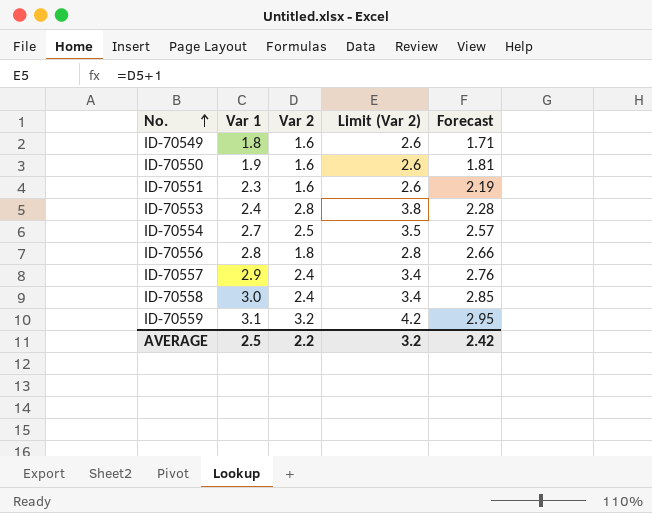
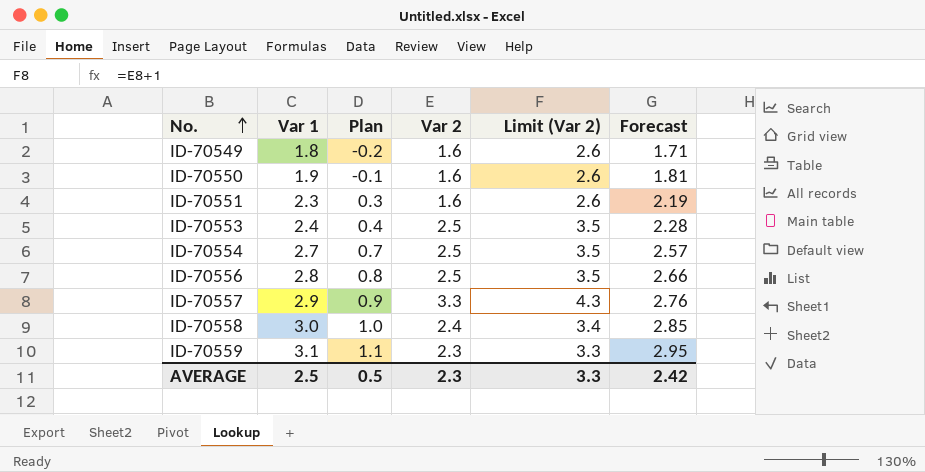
column Plan | formula: none -> [Var 1] - 2
ID-70553 | Var 2: 2.8 -> 2.5
ID-70553 | Limit (Var 2): 3.8 -> 3.5
ID-70556 | Var 2: 1.8 -> 2.5
ID-70556 | Limit (Var 2): 2.8 -> 3.5
ID-70557 | Var 2: 2.4 -> 3.3
ID-70557 | Limit (Var 2): 3.4 -> 4.3
ID-70559 | Var 2: 3.2 -> 2.3
ID-70559 | Limit (Var 2): 4.2 -> 3.3
AVERAGE | Var 2: 2.2 -> 2.3
AVERAGE | Limit (Var 2): 3.2 -> 3.3

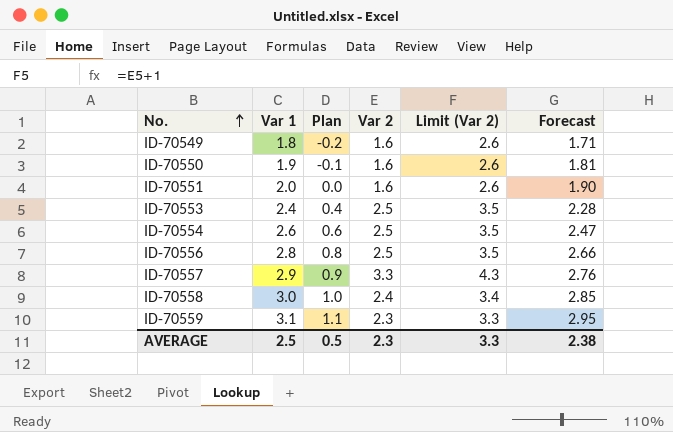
ID-70551 | Var 1: 2.3 -> 2.0
ID-70551 | Plan: 0.3 -> 0.0
ID-70551 | Forecast: 2.19 -> 1.90
ID-70554 | Var 1: 2.7 -> 2.6
ID-70554 | Plan: 0.7 -> 0.6
ID-70554 | Forecast: 2.57 -> 2.47
AVERAGE | Forecast: 2.42 -> 2.38

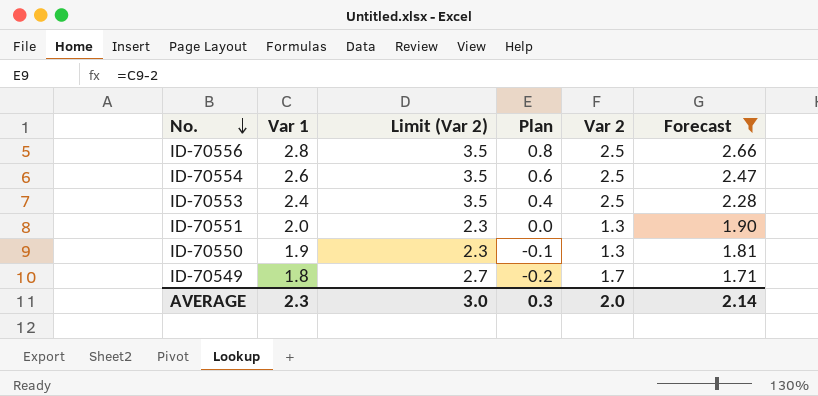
filter: none -> Forecast <= 2.66
row order: No. ascending -> No. descending
column Limit (Var 2) | position: 5 -> 3
ID-70551 | Limit (Var 2): 2.6 -> 2.3
ID-70551 | Var 2: 1.6 -> 1.3
ID-70550 | Limit (Var 2): 2.6 -> 2.3
ID-70550 | Var 2: 1.6 -> 1.3
ID-70549 | Limit (Var 2): 2.6 -> 2.7
ID-70549 | Var 2: 1.6 -> 1.7
AVERAGE | Var 1: 2.5 -> 2.3
AVERAGE | Limit (Var 2): 3.3 -> 3.0
AVERAGE | Plan: 0.5 -> 0.3
AVERAGE | Var 2: 2.3 -> 2.0
AVERAGE | Forecast: 2.38 -> 2.14

